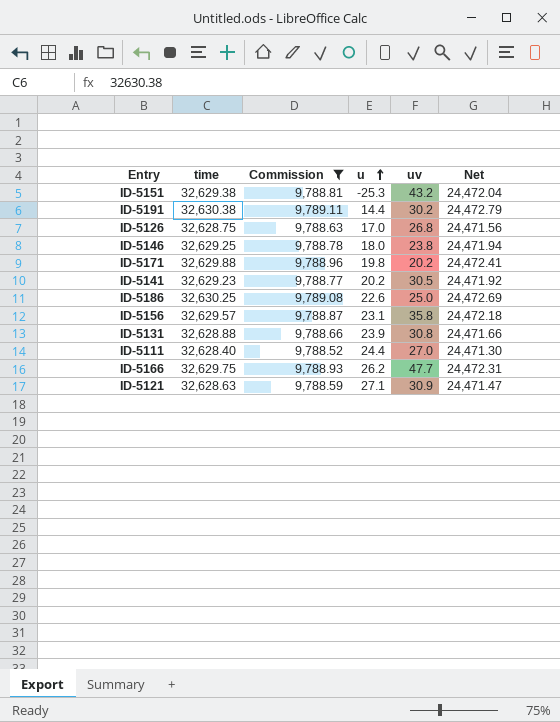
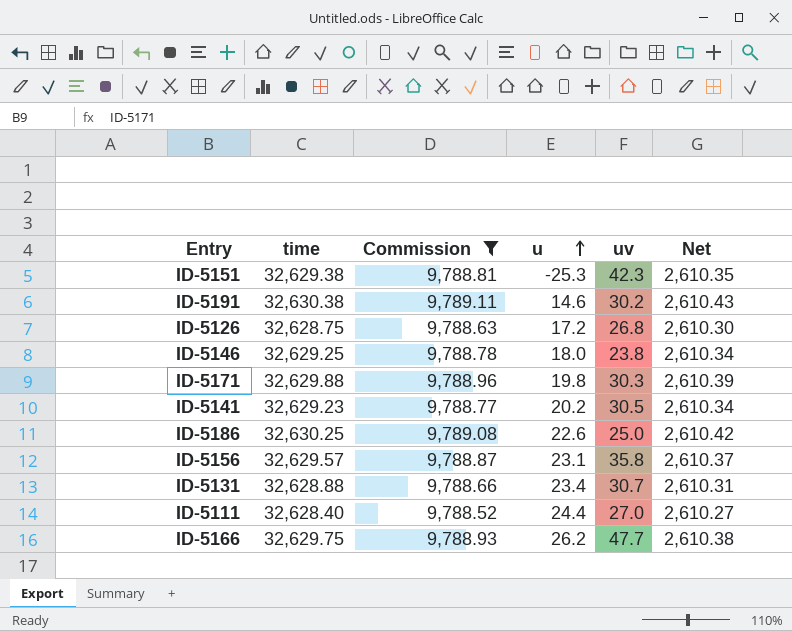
column Net | formula: [time] * 0.75 -> [time] * 0.08
row ID-5121: 32,628.63 | 9,788.59 | 27.1 | 30.9 | 24,471.47 -> none
ID-5151 | uv: 43.2 -> 42.3
ID-5191 | u: 14.4 -> 14.6
ID-5126 | u: 17.0 -> 17.2
ID-5171 | uv: 20.2 -> 30.3
ID-5131 | u: 23.9 -> 23.4
ID-5131 | uv: 30.8 -> 30.7

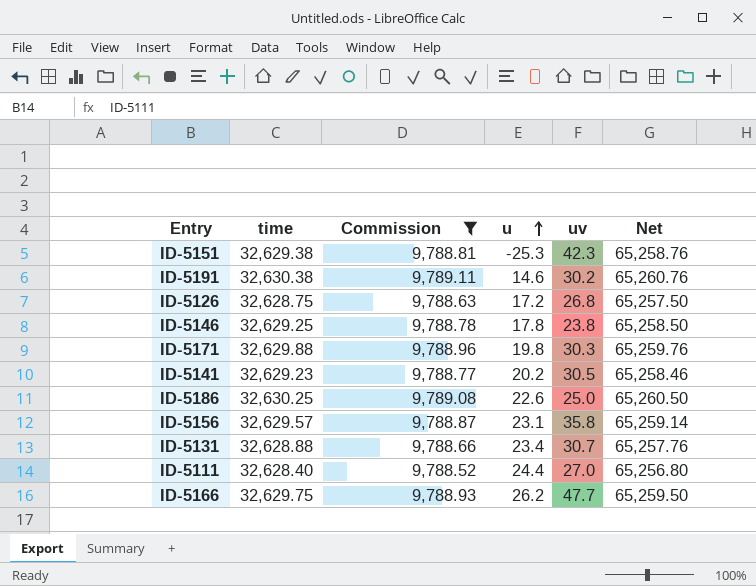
column Net | formula: [time] * 0.08 -> [time] * 2
ID-5146 | u: 18.0 -> 17.8

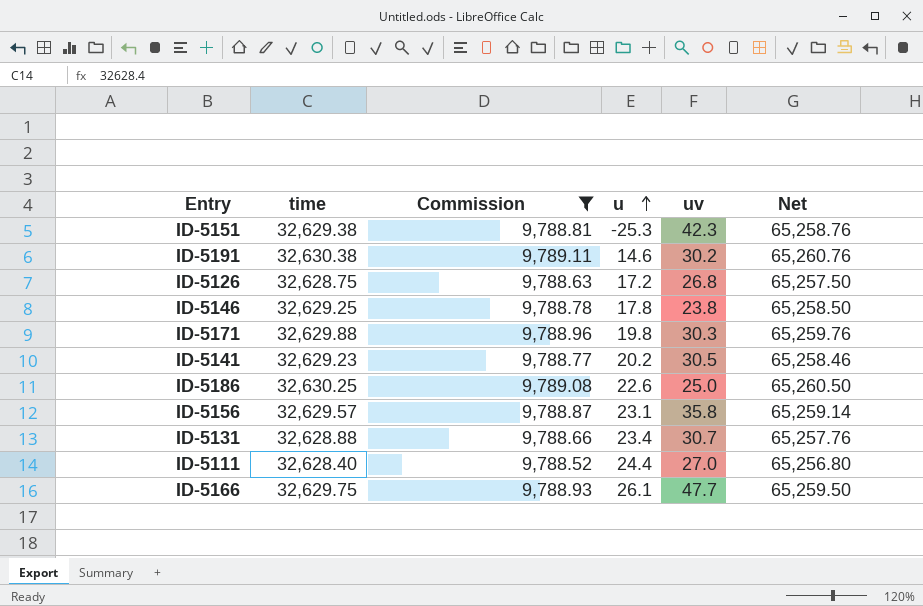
ID-5166 | u: 26.2 -> 26.1

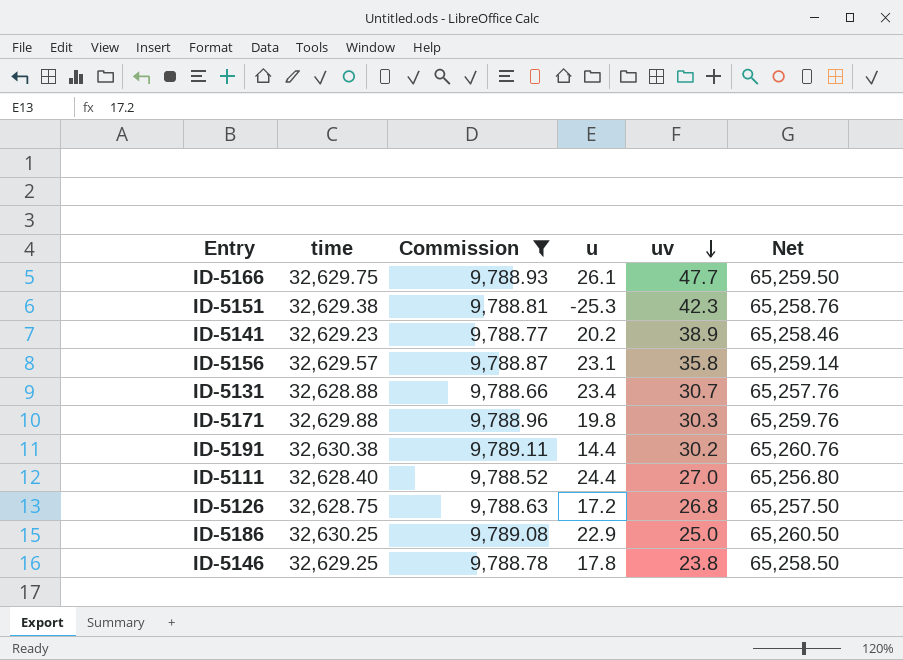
row order: u ascending -> uv descending
ID-5141 | uv: 30.5 -> 38.9
ID-5191 | u: 14.6 -> 14.4
ID-5186 | u: 22.6 -> 22.9

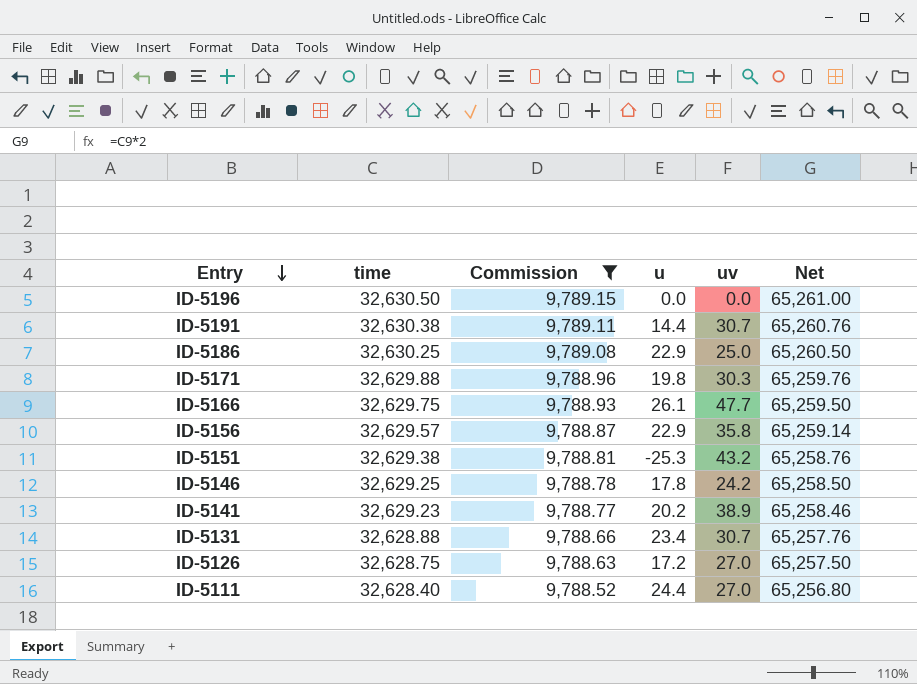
row order: uv descending -> Entry descending
row ID-5196: none -> 32,630.50 | 9,789.15 | 0.0 | 0.0 | 65,261.00
ID-5191 | uv: 30.2 -> 30.7
ID-5156 | u: 23.1 -> 22.9
ID-5151 | uv: 42.3 -> 43.2
ID-5146 | uv: 23.8 -> 24.2
ID-5126 | uv: 26.8 -> 27.0

